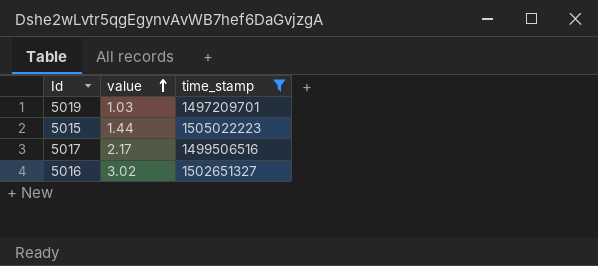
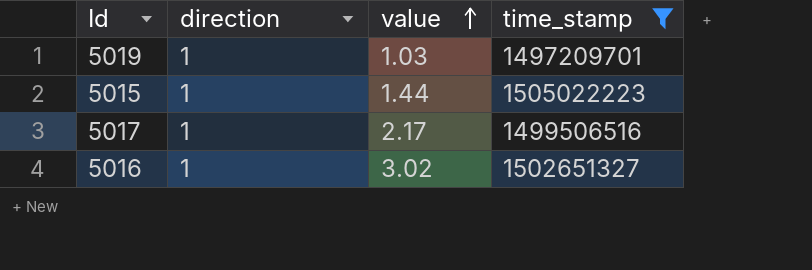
column direction | position: none -> 2

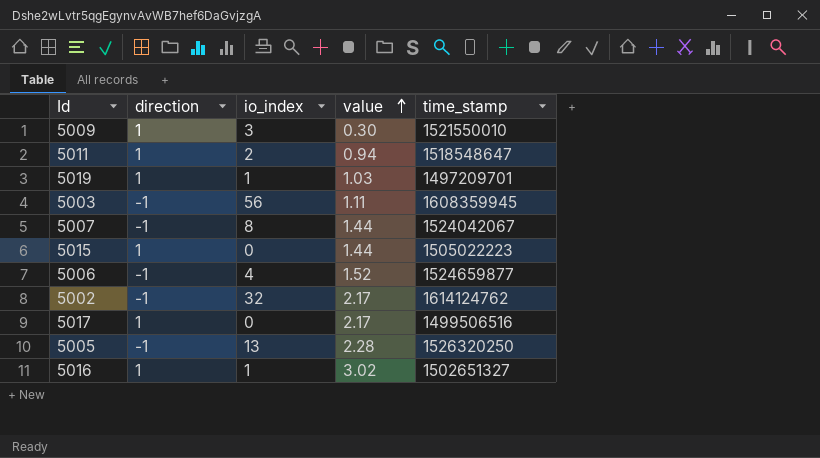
filter: time_stamp <= 1505022223 -> none
column io_index | position: none -> 3

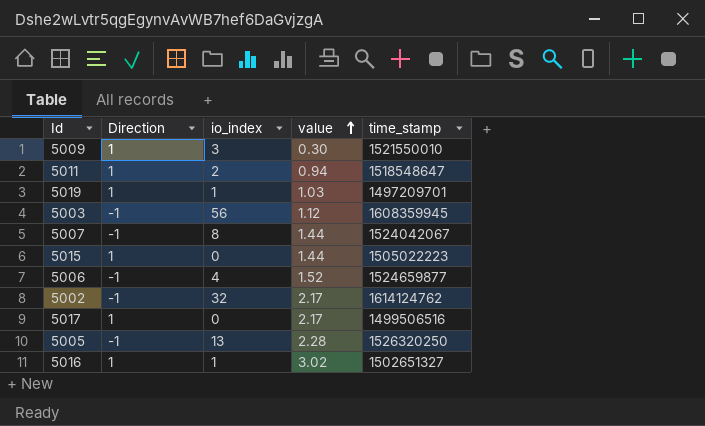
column name: direction -> Direction
5003 | value: 1.11 -> 1.12

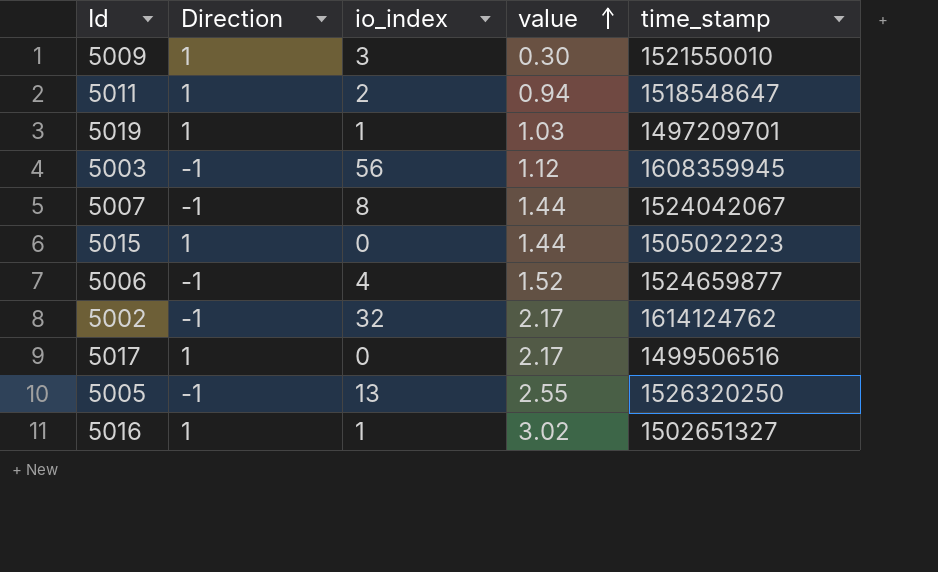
5005 | value: 2.28 -> 2.55

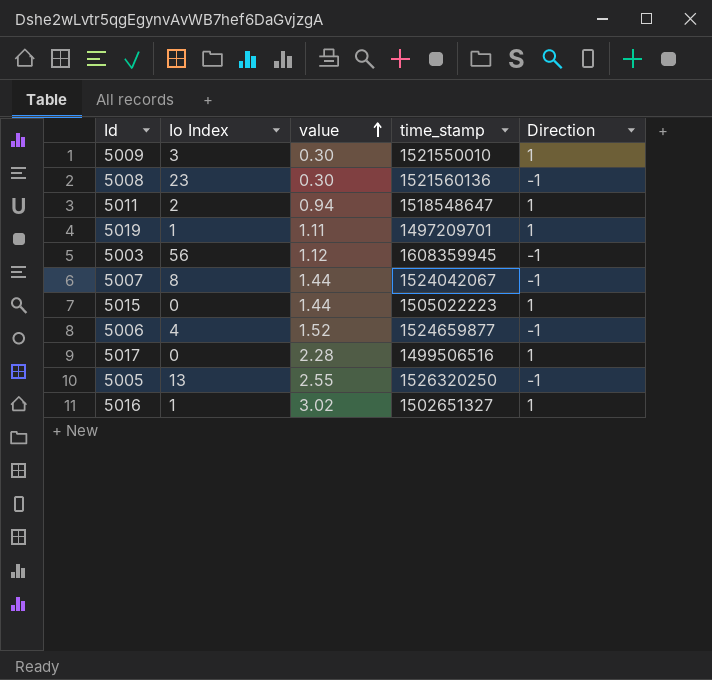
column name: io_index -> Io Index
column Direction | position: 2 -> 5
row 5002: -1 | 32 | 2.17 | 1614124762 -> none
row 5008: none -> 23 | 0.30 | 1521560136 | -1
5019 | value: 1.03 -> 1.11
5017 | value: 2.17 -> 2.28

